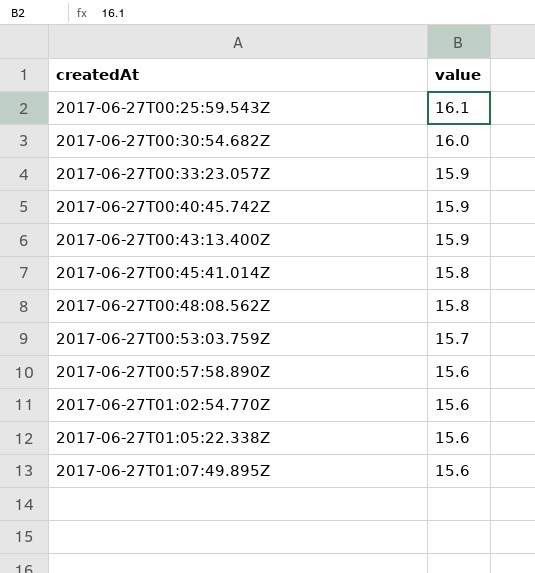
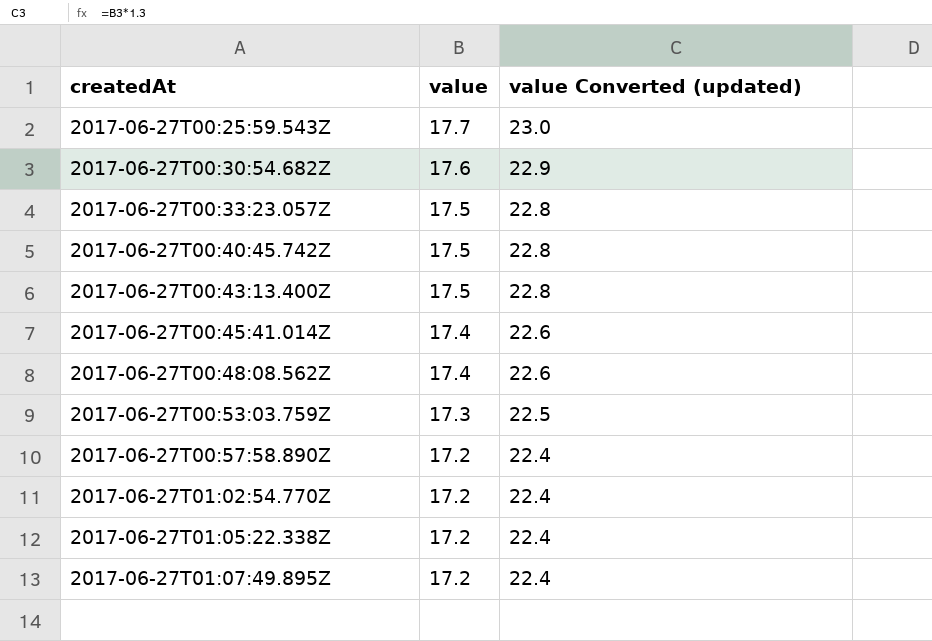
column value Converted (updated) | formula: none -> [value] * 1.3
2017-06-27T00:25:59.543Z | value: 16.1 -> 17.7
2017-06-27T00:30:54.682Z | value: 16.0 -> 17.6
2017-06-27T00:33:23.057Z | value: 15.9 -> 17.5
2017-06-27T00:40:45.742Z | value: 15.9 -> 17.5
2017-06-27T00:43:13.400Z | value: 15.9 -> 17.5
2017-06-27T00:45:41.014Z | value: 15.8 -> 17.4
2017-06-27T00:48:08.562Z | value: 15.8 -> 17.4
2017-06-27T00:53:03.759Z | value: 15.7 -> 17.3
2017-06-27T00:57:58.890Z | value: 15.6 -> 17.2
2017-06-27T01:02:54.770Z | value: 15.6 -> 17.2
2017-06-27T01:05:22.338Z | value: 15.6 -> 17.2
2017-06-27T01:07:49.895Z | value: 15.6 -> 17.2

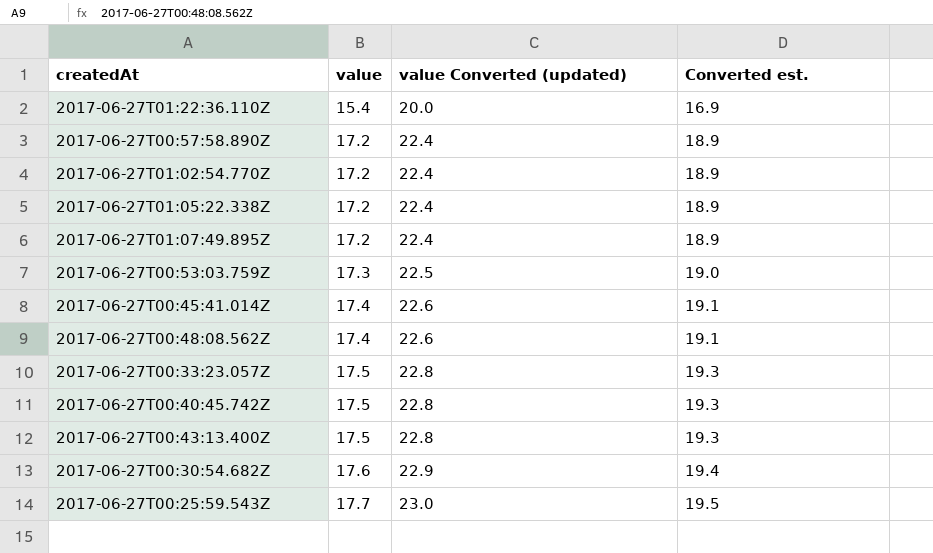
row order: createdAt ascending -> value ascending
column Converted est. | formula: none -> [value] * 1.1
row 2017-06-27T01:22:36.110Z: none -> 15.4 | 20.0 | 16.9

